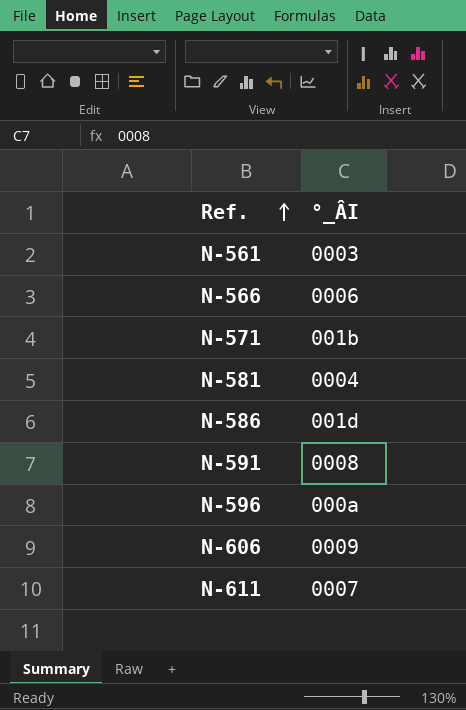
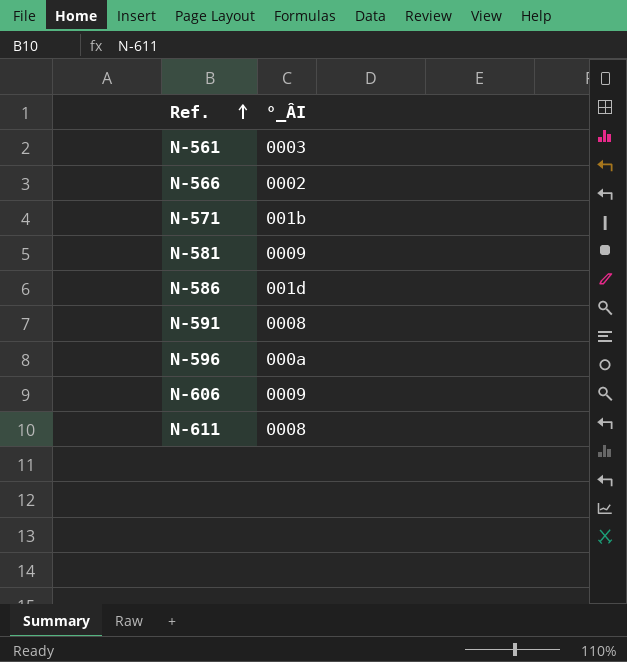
N-566 | °_ÂI: 0006 -> 0002
N-581 | °_ÂI: 0004 -> 0009
N-611 | °_ÂI: 0007 -> 0008

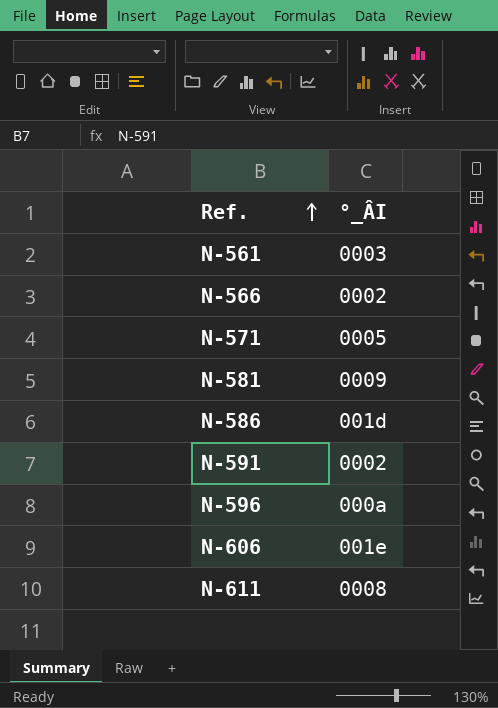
N-571 | °_ÂI: 001b -> 0005
N-591 | °_ÂI: 0008 -> 0002
N-606 | °_ÂI: 0009 -> 001e

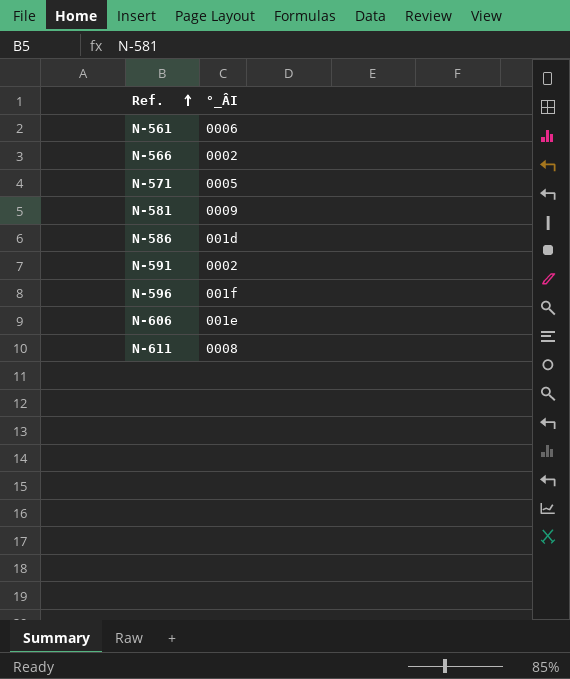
N-561 | °_ÂI: 0003 -> 0006
N-596 | °_ÂI: 000a -> 001f

